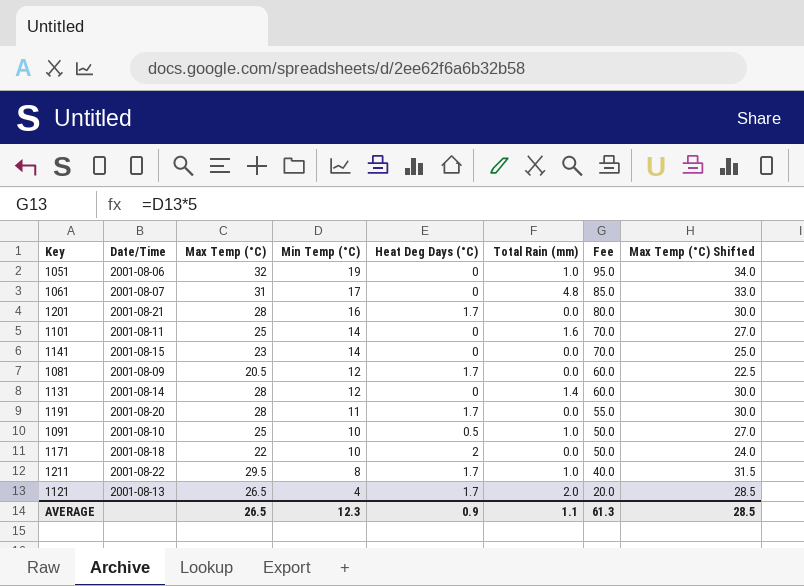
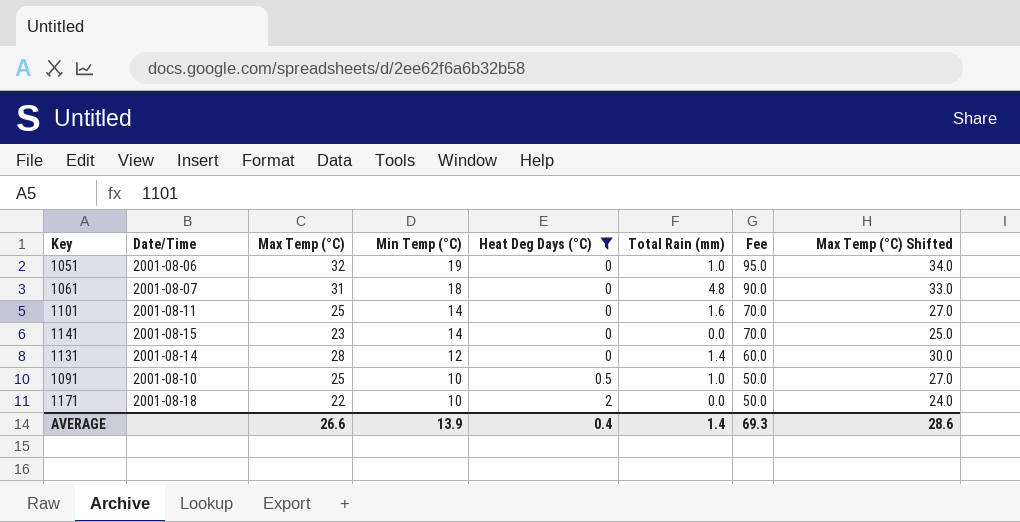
filter: none -> Heat Deg Days (°C) != 1.7
1061 | Min Temp (°C): 17 -> 18
1061 | Fee: 85.0 -> 90.0
AVERAGE | Max Temp (°C): 26.5 -> 26.6
AVERAGE | Min Temp (°C): 12.3 -> 13.9
AVERAGE | Heat Deg Days (°C): 0.9 -> 0.4
AVERAGE | Total Rain (mm): 1.1 -> 1.4
AVERAGE | Fee: 61.3 -> 69.3
AVERAGE | Max Temp (°C) Shifted: 28.5 -> 28.6

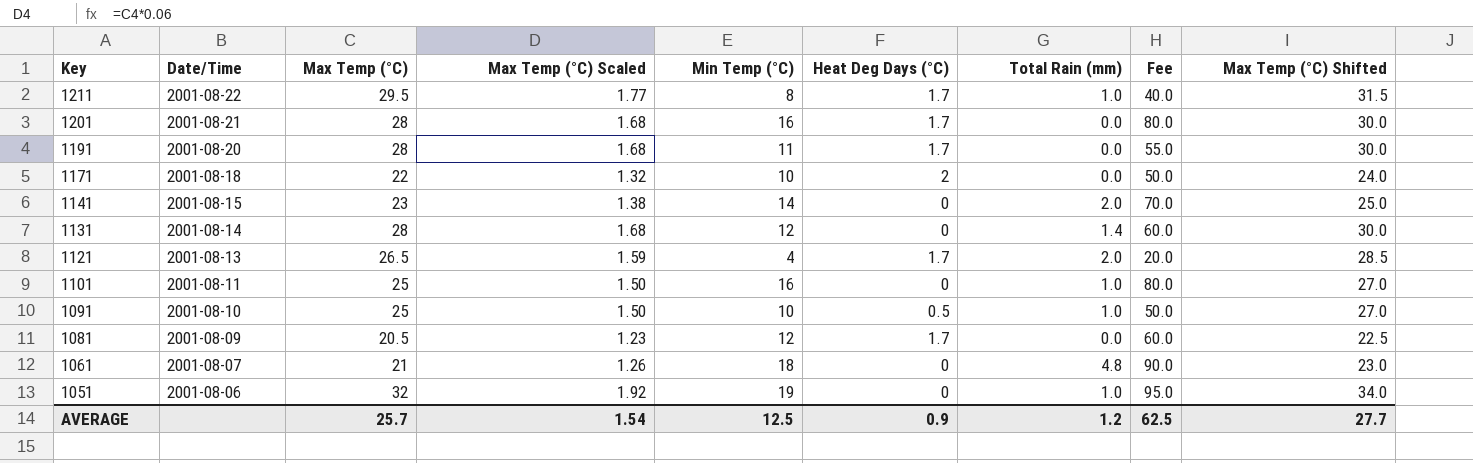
filter: Heat Deg Days (°C) != 1.7 -> none
row order: Min Temp (°C) descending -> Key descending
column Max Temp (°C) Scaled | formula: none -> [Max Temp (°C)] * 0.06
1141 | Total Rain (mm): 0.0 -> 2.0
1101 | Min Temp (°C): 14 -> 16
1101 | Total Rain (mm): 1.6 -> 1.0
1101 | Fee: 70.0 -> 80.0
1061 | Max Temp (°C): 31 -> 21
1061 | Max Temp (°C) Shifted: 33.0 -> 23.0
AVERAGE | Max Temp (°C): 26.6 -> 25.7
AVERAGE | Min Temp (°C): 13.9 -> 12.5
AVERAGE | Heat Deg Days (°C): 0.4 -> 0.9
AVERAGE | Total Rain (mm): 1.4 -> 1.2
AVERAGE | Fee: 69.3 -> 62.5
AVERAGE | Max Temp (°C) Shifted: 28.6 -> 27.7

